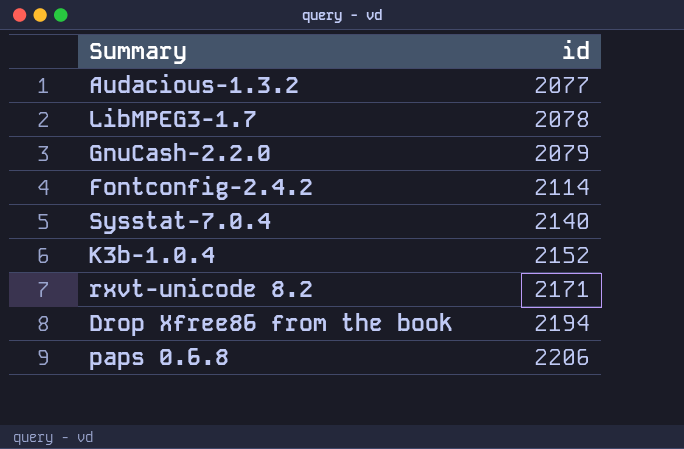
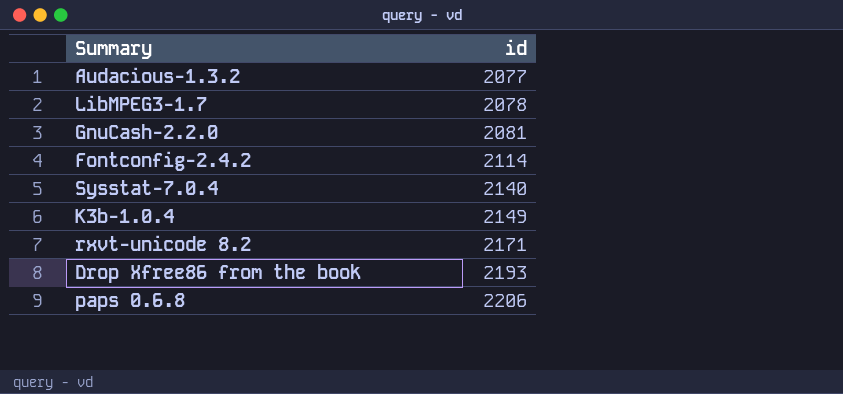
GnuCash-2.2.0 | id: 2079 -> 2081
K3b-1.0.4 | id: 2152 -> 2149
Drop Xfree86 from the book | id: 2194 -> 2193

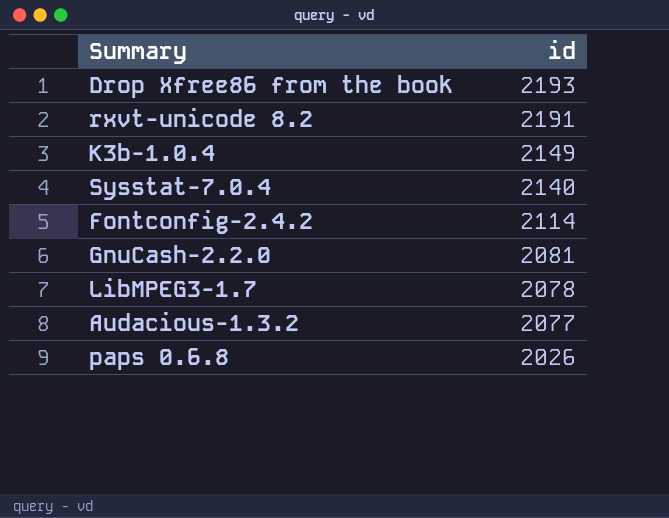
row order: id ascending -> id descending
rxvt-unicode 8.2 | id: 2171 -> 2191
paps 0.6.8 | id: 2206 -> 2026

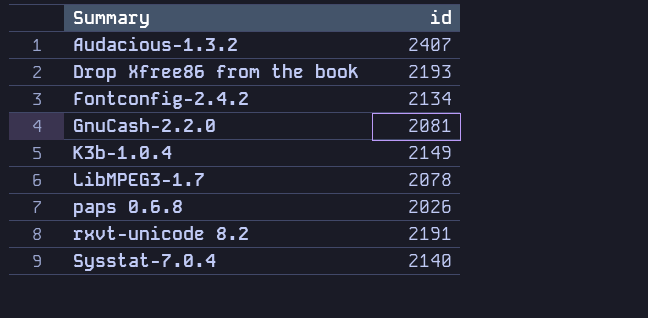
row order: id descending -> Summary ascending
Audacious-1.3.2 | id: 2077 -> 2407
Fontconfig-2.4.2 | id: 2114 -> 2134

